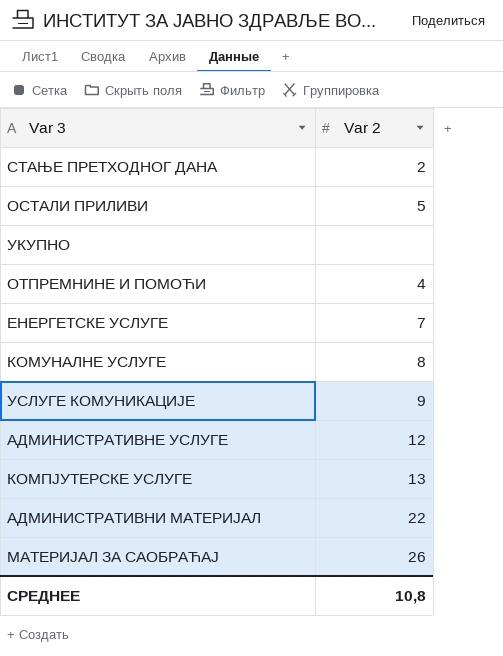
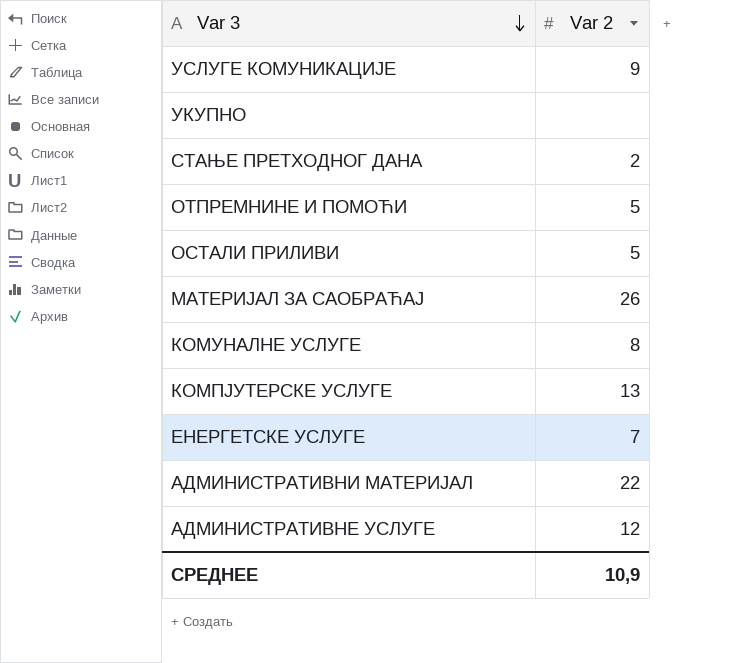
row order: none -> Var 3 descending
ОТПРЕМНИНЕ И ПОМОЋИ | Var 2: 4 -> 5
СРЕДНЕЕ | Var 2: 10,8 -> 10,9

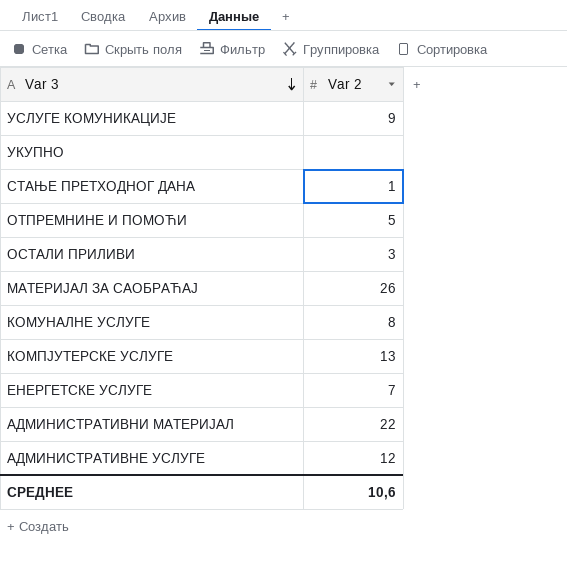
СТАЊЕ ПРЕТХОДНОГ ДАНА | Var 2: 2 -> 1
ОСТАЛИ ПРИЛИВИ | Var 2: 5 -> 3
СРЕДНЕЕ | Var 2: 10,9 -> 10,6

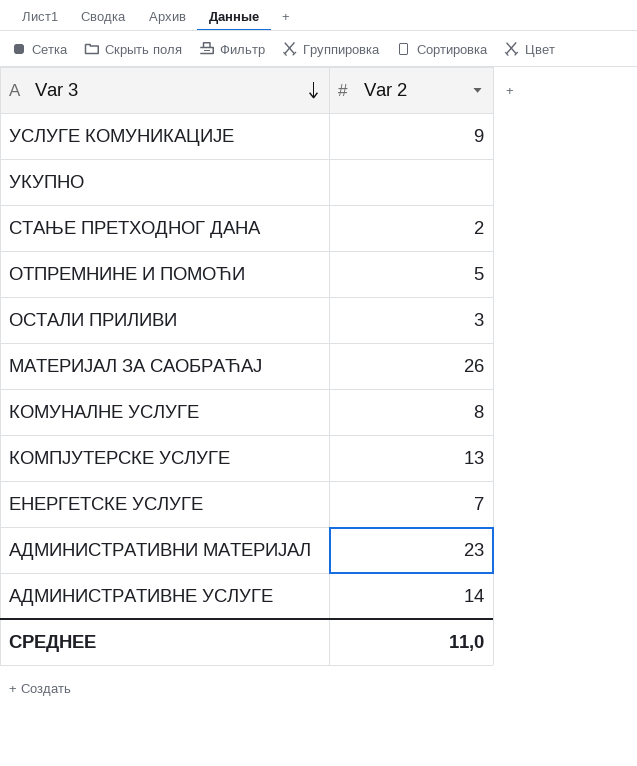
СТАЊЕ ПРЕТХОДНОГ ДАНА | Var 2: 1 -> 2
АДМИНИСТРАТИВНИ МАТЕРИЈАЛ | Var 2: 22 -> 23
АДМИНИСТРАТИВНЕ УСЛУГЕ | Var 2: 12 -> 14
СРЕДНЕЕ | Var 2: 10,6 -> 11,0

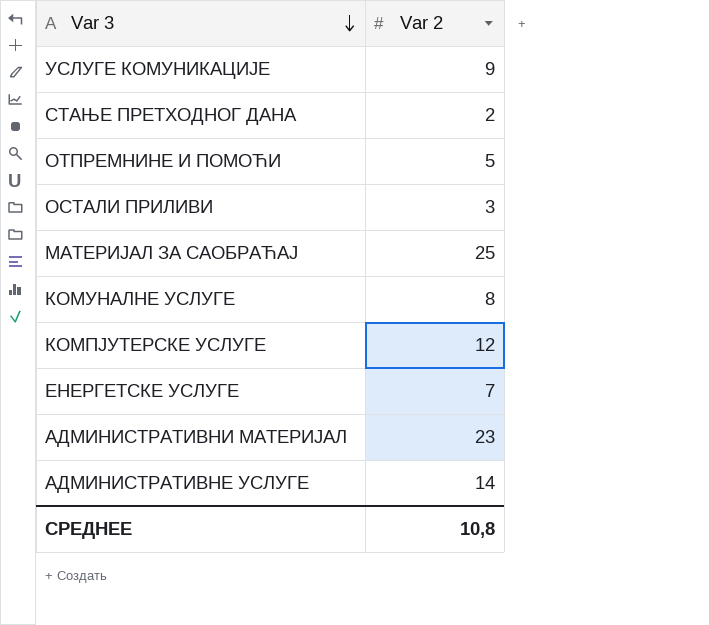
row УКУПНО: none -> none
МАТЕРИЈАЛ ЗА САОБРАЋАЈ | Var 2: 26 -> 25
КОМПЈУТЕРСКЕ УСЛУГЕ | Var 2: 13 -> 12
СРЕДНЕЕ | Var 2: 11,0 -> 10,8

